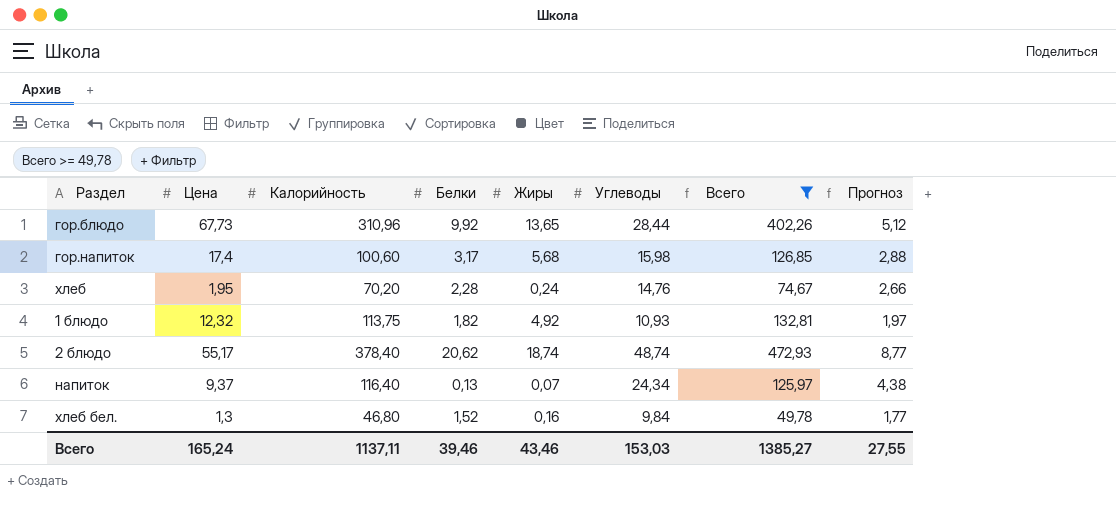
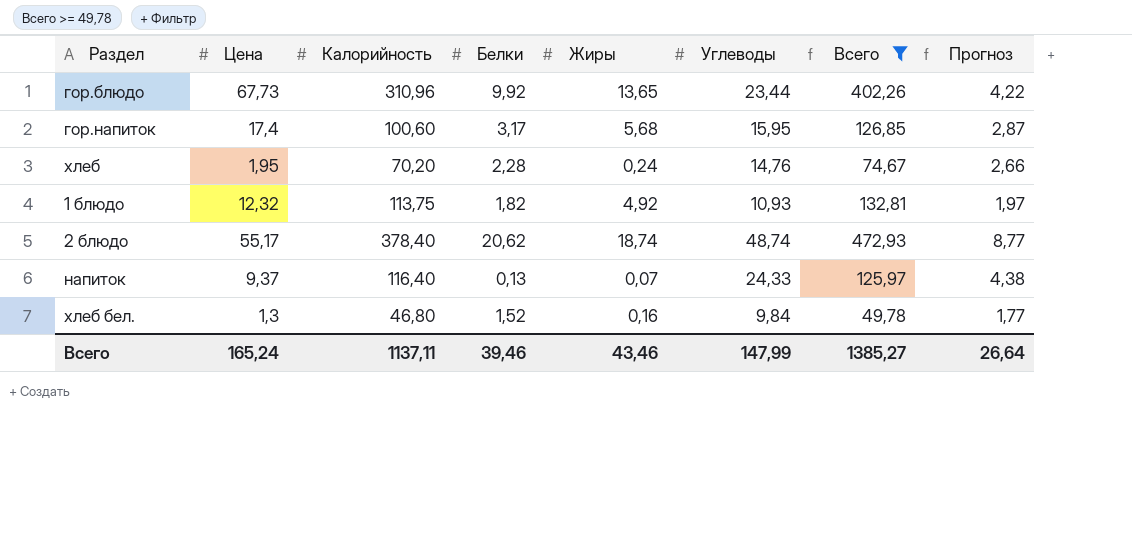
гор.блюдо | Углеводы: 28,44 -> 23,44
гор.блюдо | Прогноз: 5,12 -> 4,22
гор.напиток | Углеводы: 15,98 -> 15,95
гор.напиток | Прогноз: 2,88 -> 2,87
напиток | Углеводы: 24,34 -> 24,33
Всего | Углеводы: 153,03 -> 147,99
Всего | Прогноз: 27,55 -> 26,64

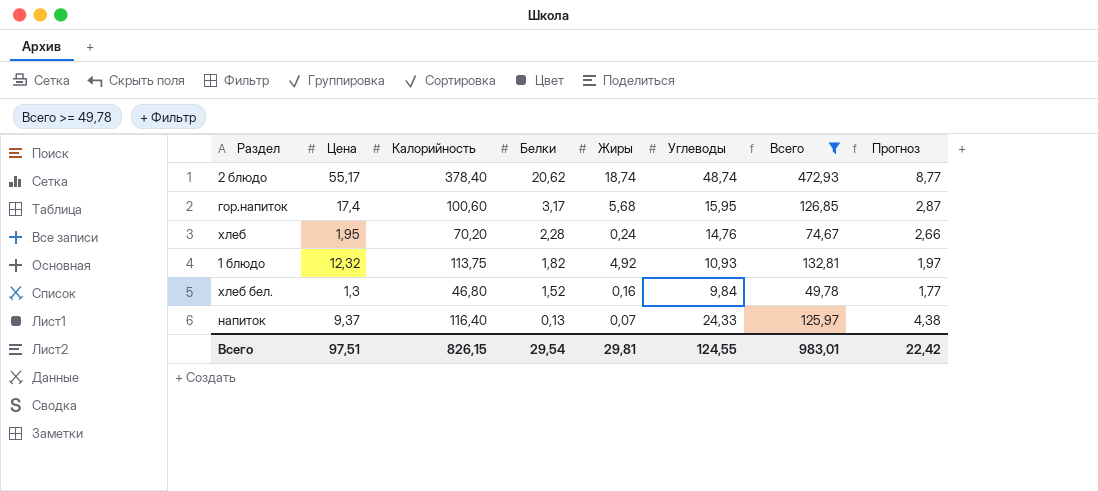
row order: none -> Белки descending
row гор.блюдо: 67,73 | 310,96 | 9,92 | 13,65 | 23,44 | 402,26 | 4,22 -> none
Всего | Цена: 165,24 -> 97,51
Всего | Калорийность: 1137,11 -> 826,15
Всего | Белки: 39,46 -> 29,54
Всего | Жиры: 43,46 -> 29,81
Всего | Углеводы: 147,99 -> 124,55
Всего | Всего: 1385,27 -> 983,01
Всего | Прогноз: 26,64 -> 22,42

